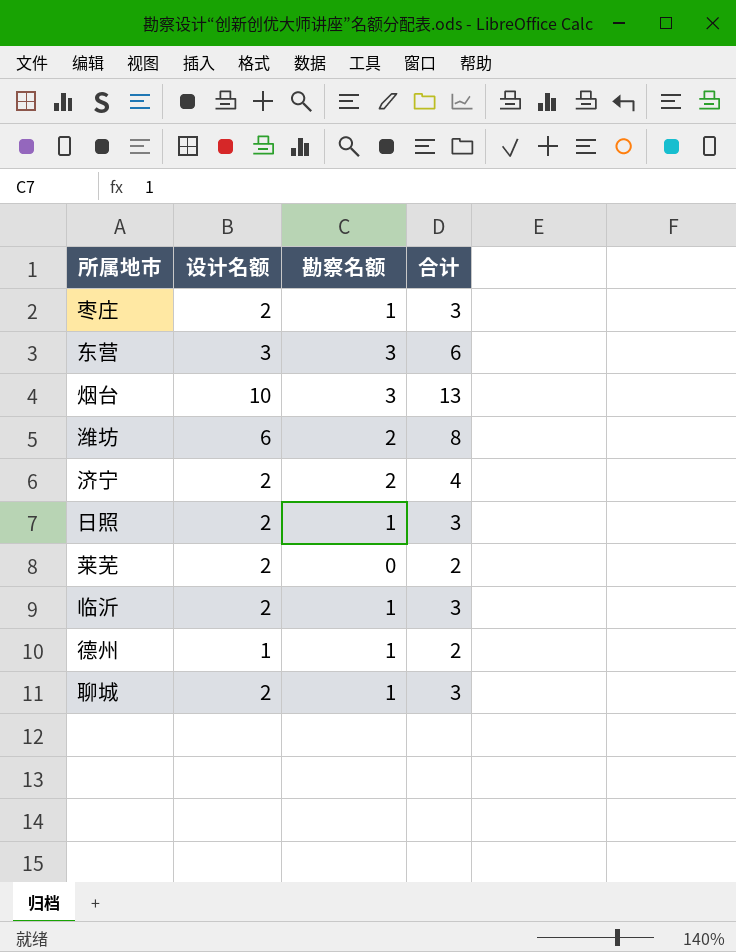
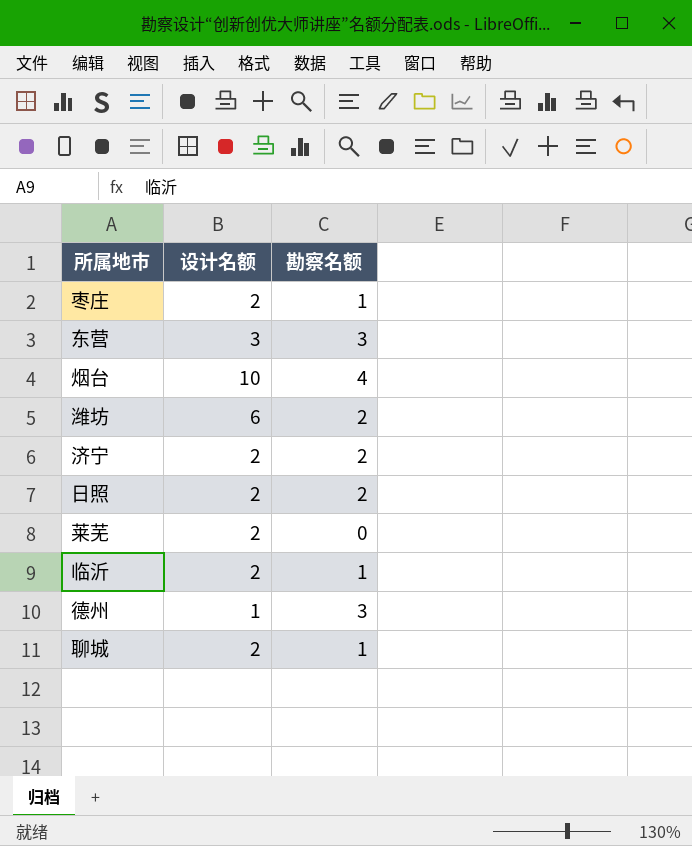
column 合计 | formula: [设计名额] + [勘察名额] -> none
烟台 | 勘察名额: 3 -> 4
日照 | 勘察名额: 1 -> 2
德州 | 勘察名额: 1 -> 3

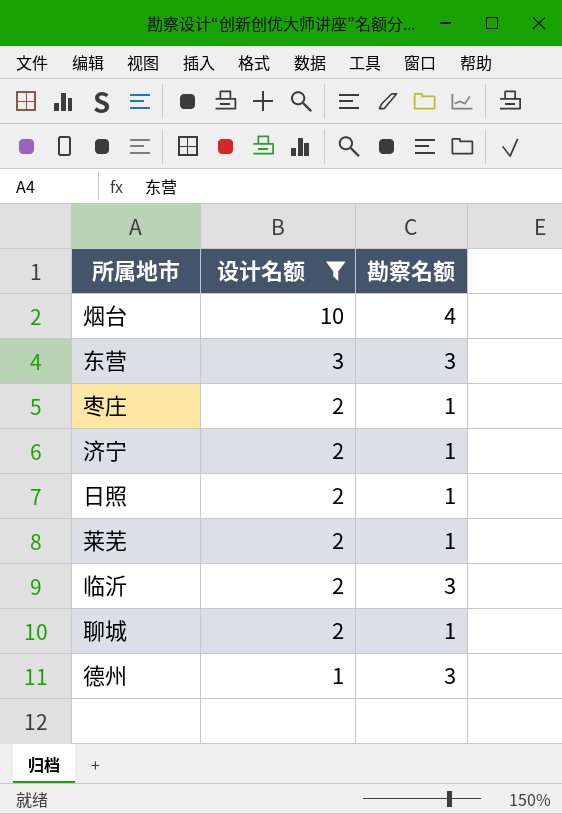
filter: none -> 设计名额 != 6
row order: none -> 设计名额 descending
济宁 | 勘察名额: 2 -> 1
日照 | 勘察名额: 2 -> 1
莱芜 | 勘察名额: 0 -> 1
临沂 | 勘察名额: 1 -> 3

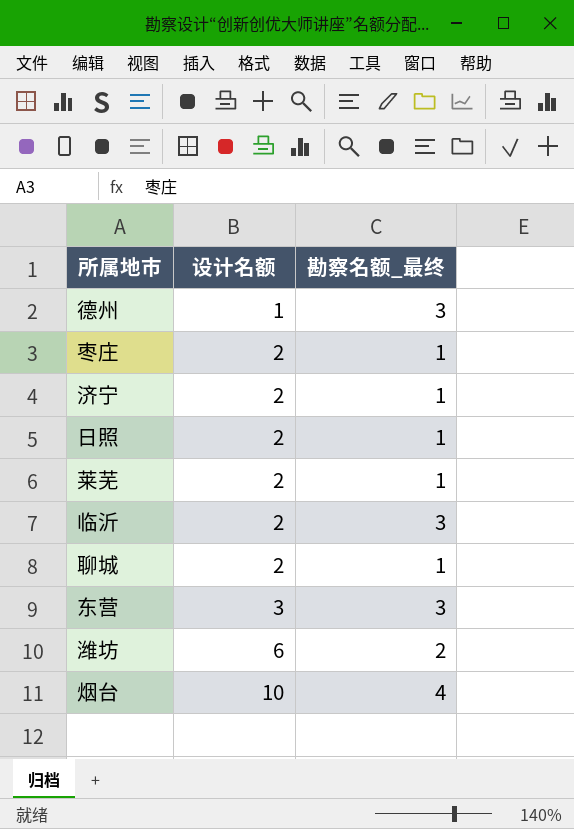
filter: 设计名额 != 6 -> none
row order: 设计名额 descending -> 设计名额 ascending
column name: 勘察名额 -> 勘察名额_最终

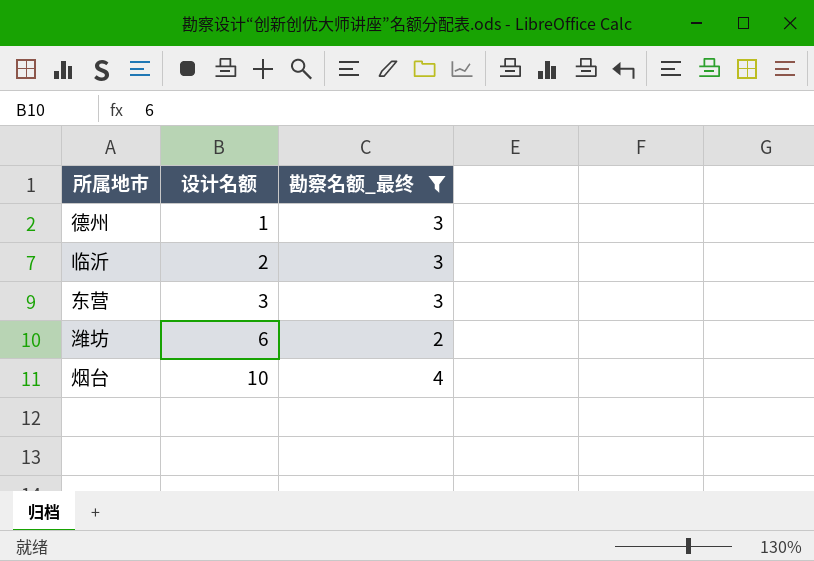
filter: none -> 勘察名额_最终 != 1

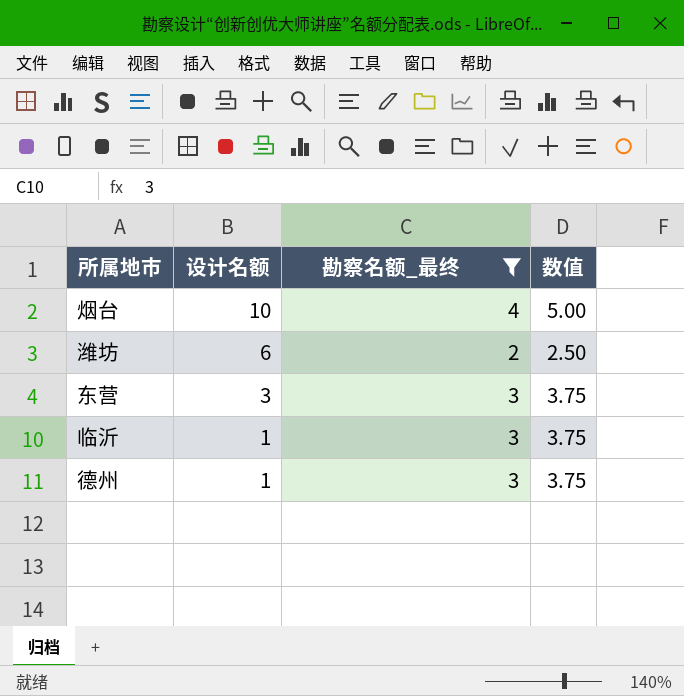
row order: 设计名额 ascending -> 设计名额 descending
column 数值 | formula: none -> [勘察名额_最终] * 1.25
临沂 | 设计名额: 2 -> 1

